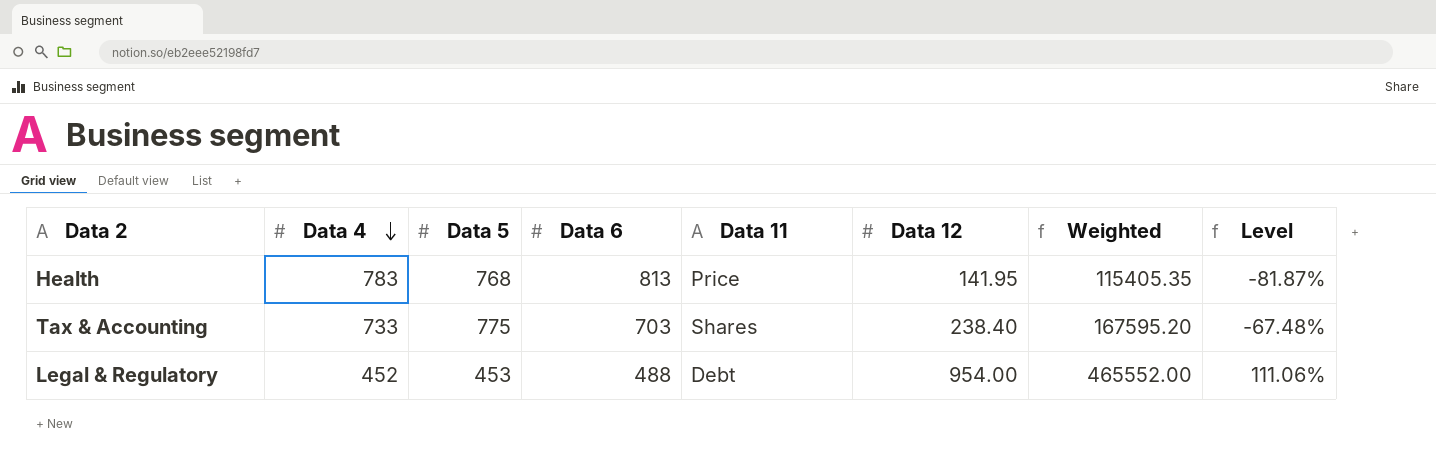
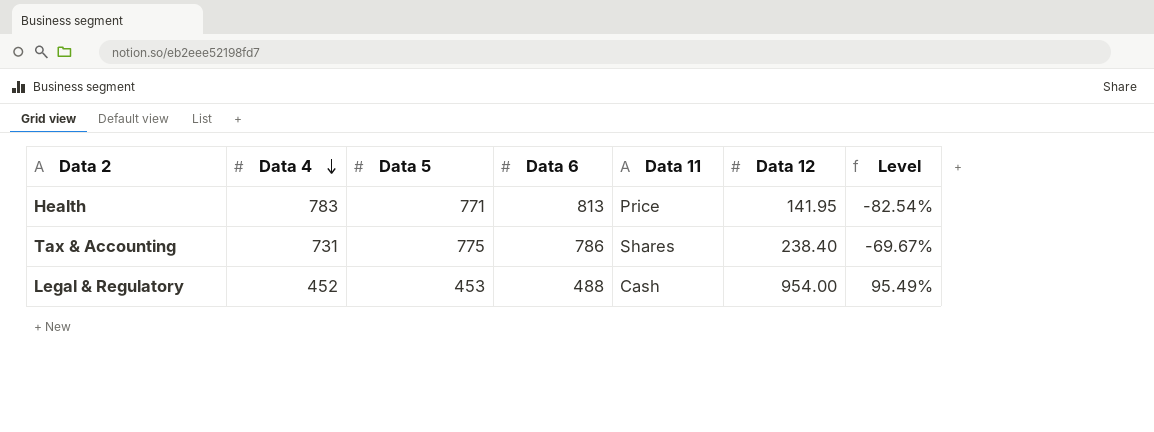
column Weighted | formula: [Data 6] * [Data 12] -> none
column Level | formula: ([Data 12] - [Data 4]) / [Data 4] -> ([Data 12] - [Data 6]) / [Data 6]
Health | Data 5: 768 -> 771
Tax & Accounting | Data 4: 733 -> 731
Tax & Accounting | Data 6: 703 -> 786
Legal & Regulatory | Data 11: Debt -> Cash

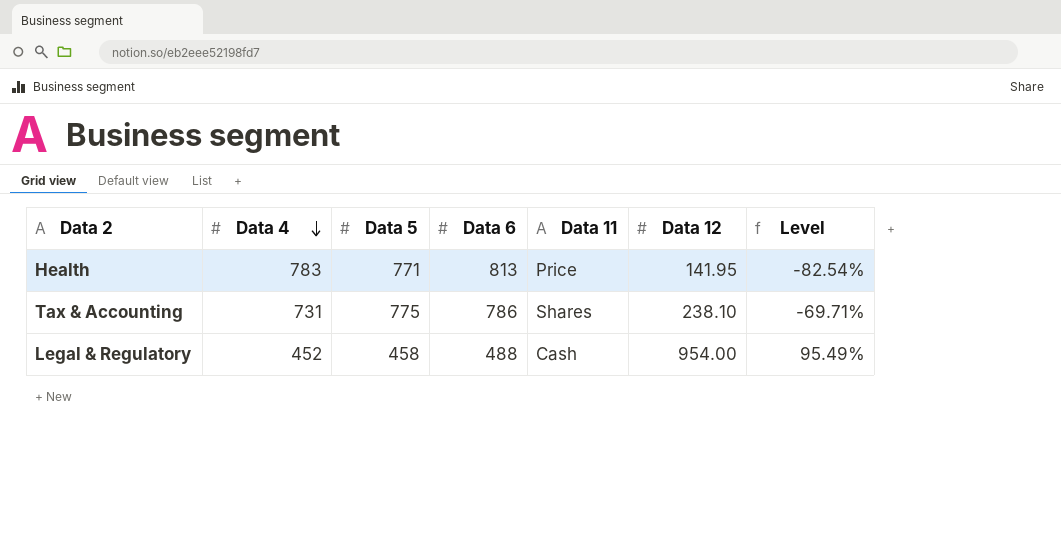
Tax & Accounting | Data 12: 238.40 -> 238.10
Tax & Accounting | Level: -69.67% -> -69.71%
Legal & Regulatory | Data 5: 453 -> 458

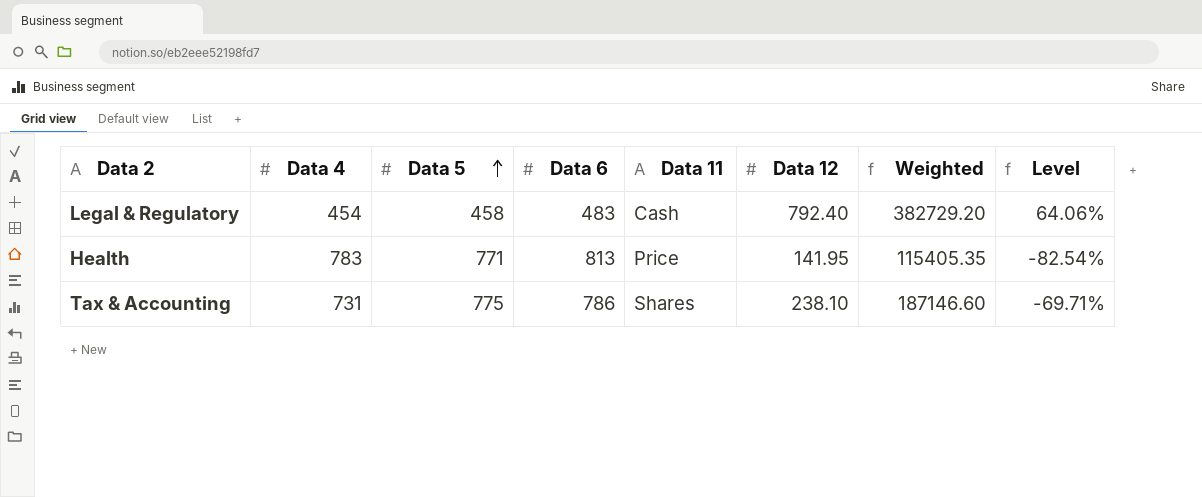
row order: Data 4 descending -> Data 5 ascending
column Weighted | formula: none -> [Data 6] * [Data 12]
Legal & Regulatory | Data 4: 452 -> 454
Legal & Regulatory | Data 6: 488 -> 483
Legal & Regulatory | Data 12: 954.00 -> 792.40
Legal & Regulatory | Level: 95.49% -> 64.06%

